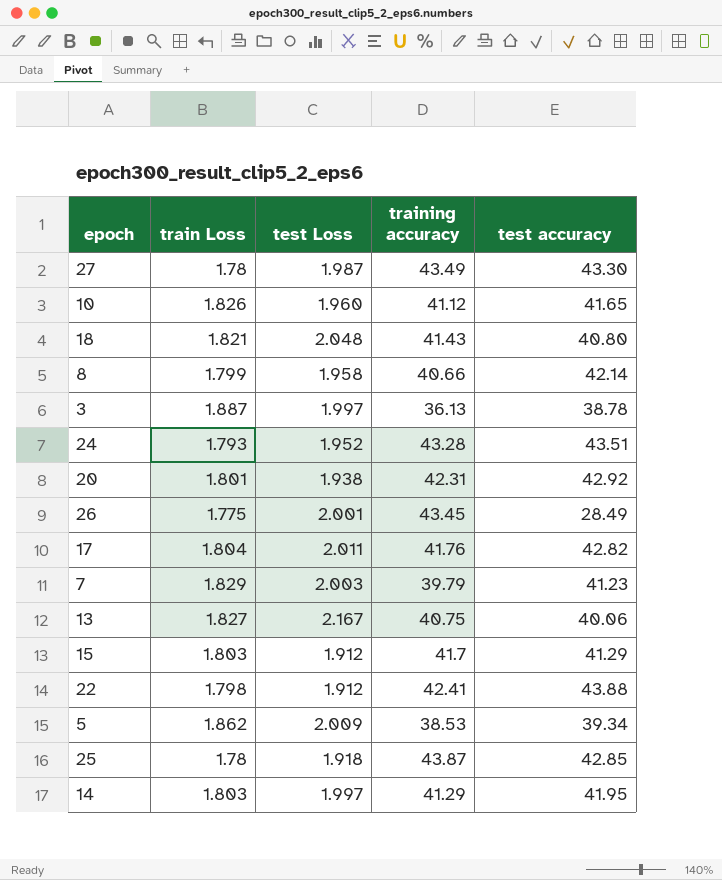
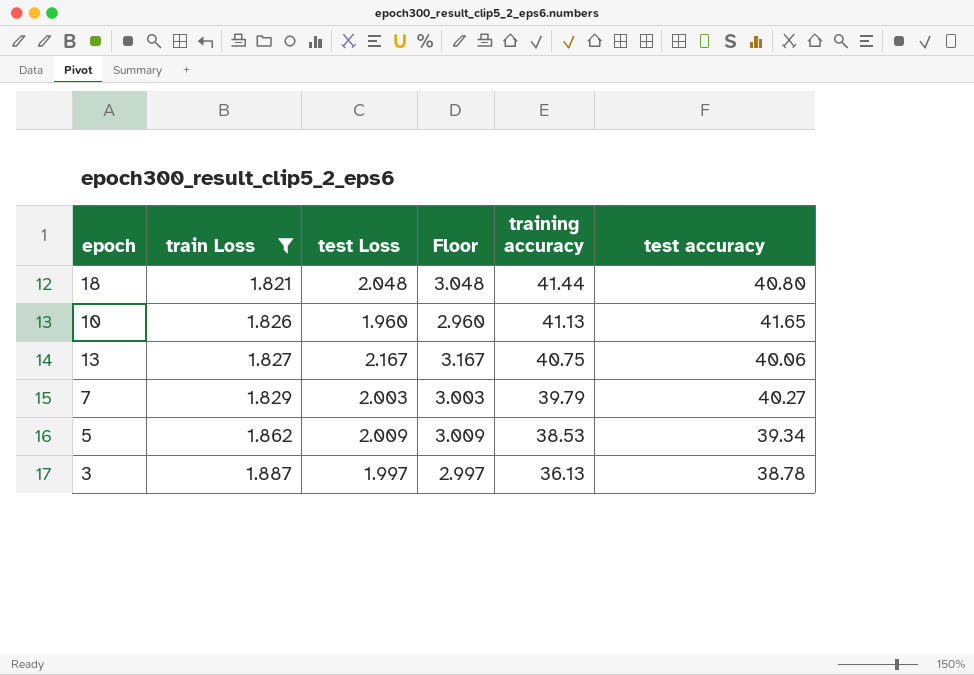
filter: none -> train Loss >= 1.821
row order: none -> train Loss ascending
column Floor | formula: none -> [test Loss] + 1
18 | training accuracy: 41.43 -> 41.44
10 | training accuracy: 41.12 -> 41.13
7 | test accuracy: 41.23 -> 40.27

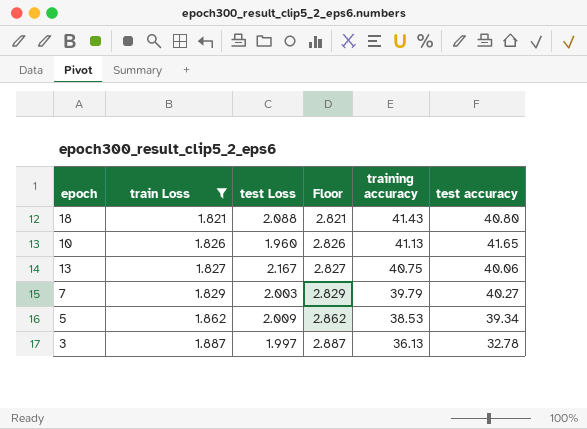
column Floor | formula: [test Loss] + 1 -> [train Loss] + 1
18 | test Loss: 2.048 -> 2.088
18 | training accuracy: 41.44 -> 41.43
3 | test accuracy: 38.78 -> 32.78

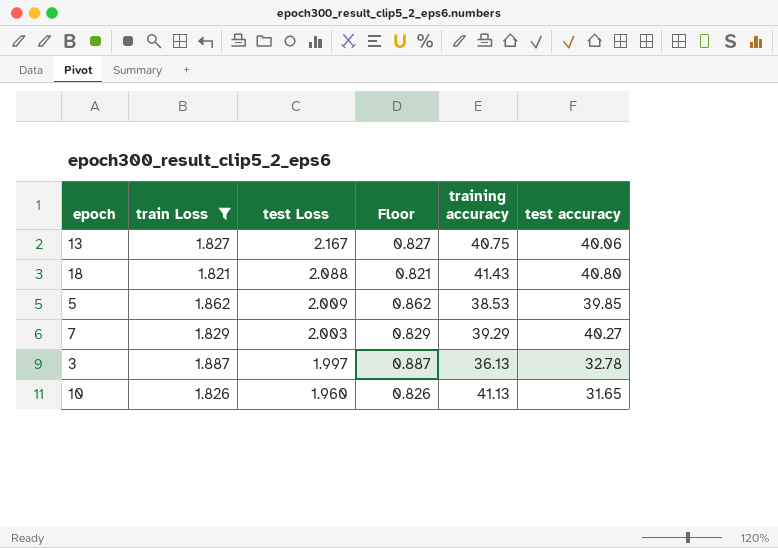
row order: train Loss ascending -> test Loss descending
column Floor | formula: [train Loss] + 1 -> [train Loss] - 1
5 | test accuracy: 39.34 -> 39.85
7 | training accuracy: 39.79 -> 39.29
10 | test accuracy: 41.65 -> 31.65

